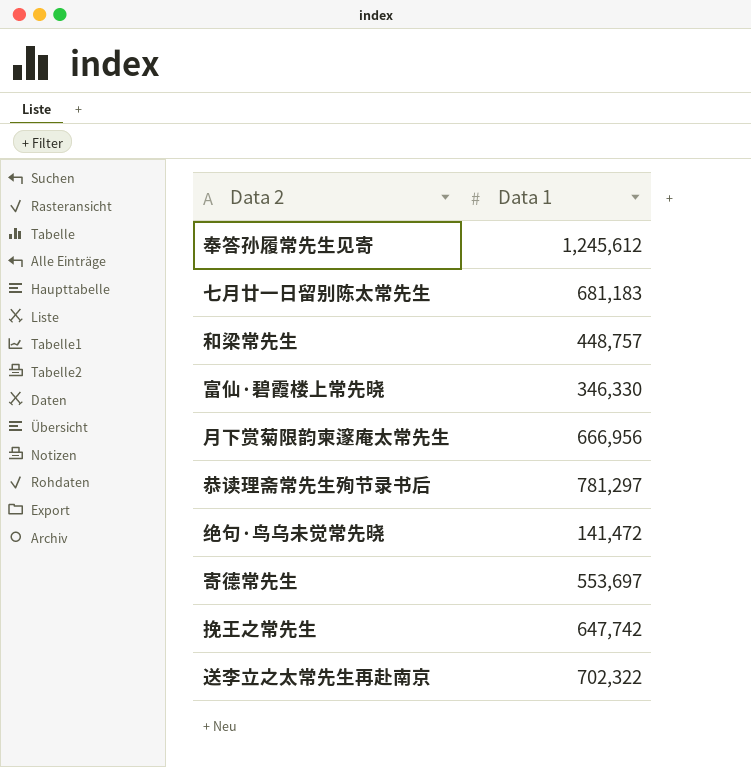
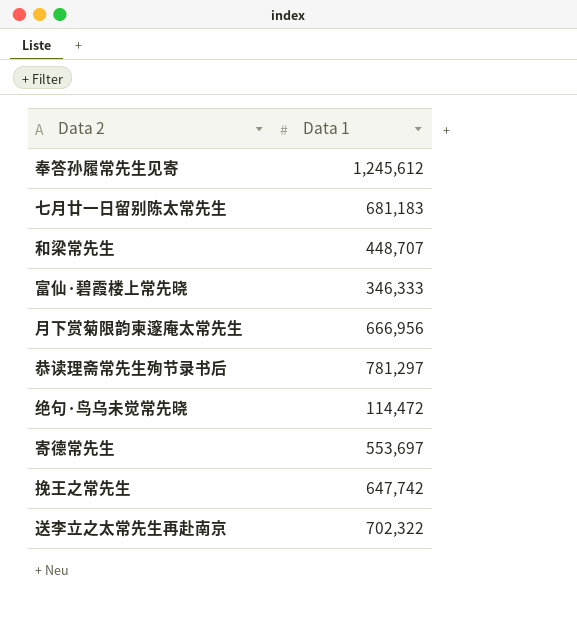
和梁常先生 | Data 1: 448,757 -> 448,707
富仙·碧霞楼上常先晓 | Data 1: 346,330 -> 346,333
绝句·鸟乌未觉常先晓 | Data 1: 141,472 -> 114,472

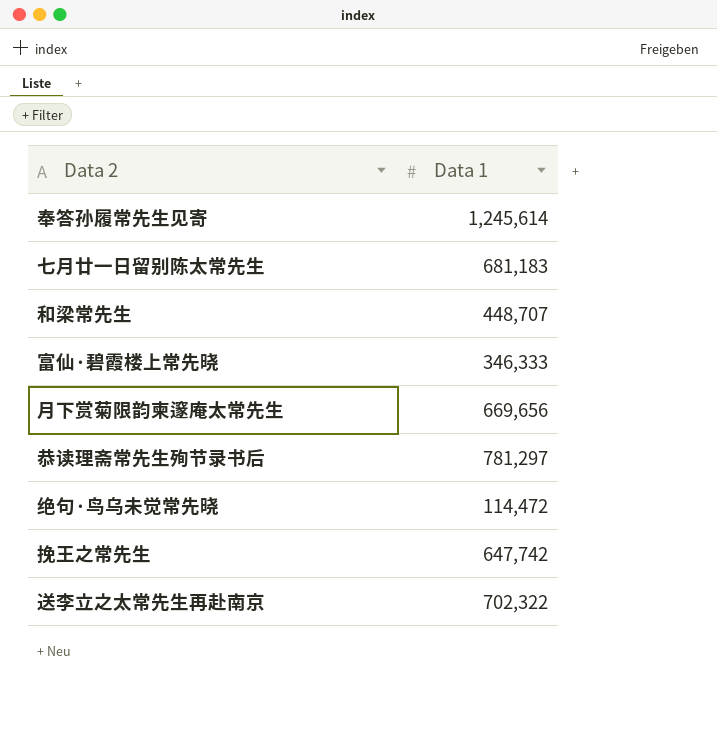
row 寄德常先生: 553,697 -> none
奉答孙履常先生见寄 | Data 1: 1,245,612 -> 1,245,614
月下赏菊限韵柬邃庵太常先生 | Data 1: 666,956 -> 669,656

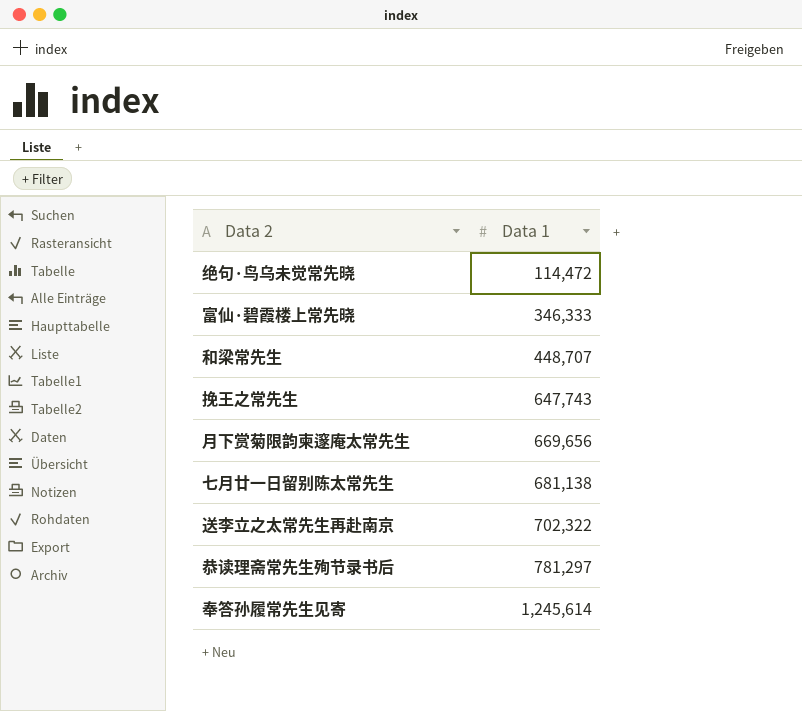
row order: none -> Data 1 ascending
挽王之常先生 | Data 1: 647,742 -> 647,743
七月廿一日留别陈太常先生 | Data 1: 681,183 -> 681,138

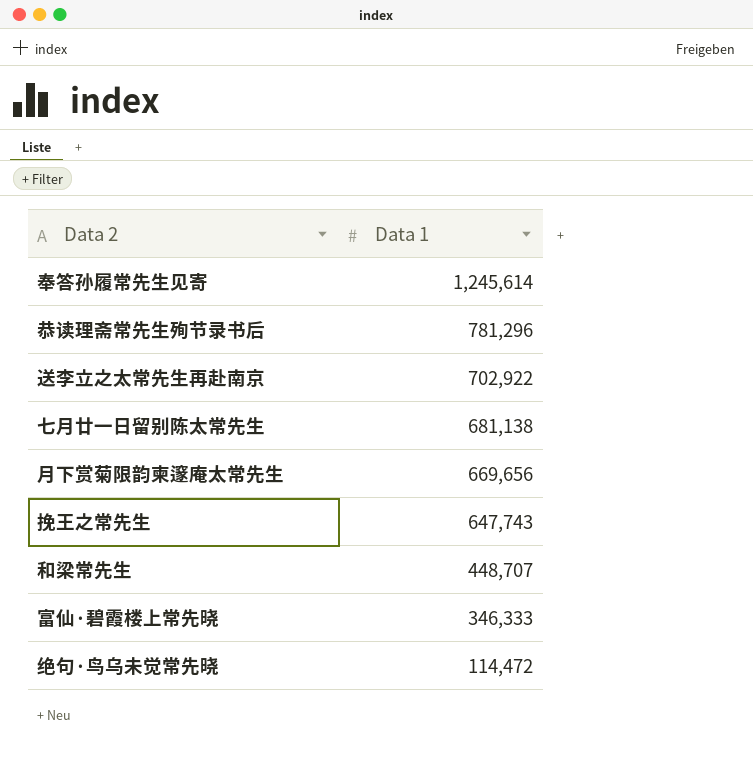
row order: Data 1 ascending -> Data 1 descending
恭读理斋常先生殉节录书后 | Data 1: 781,297 -> 781,296
送李立之太常先生再赴南京 | Data 1: 702,322 -> 702,922

